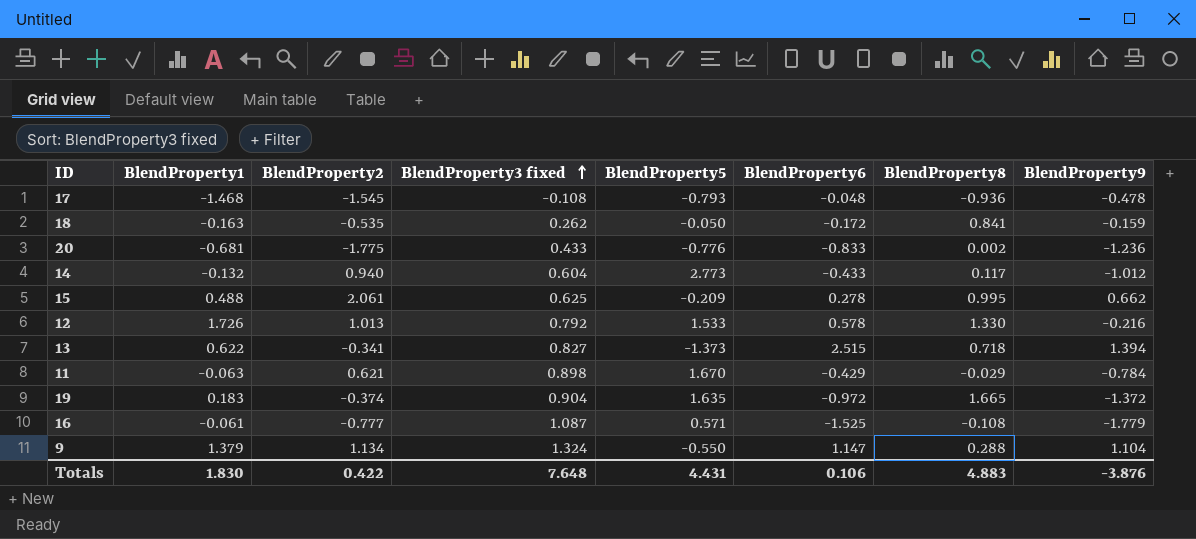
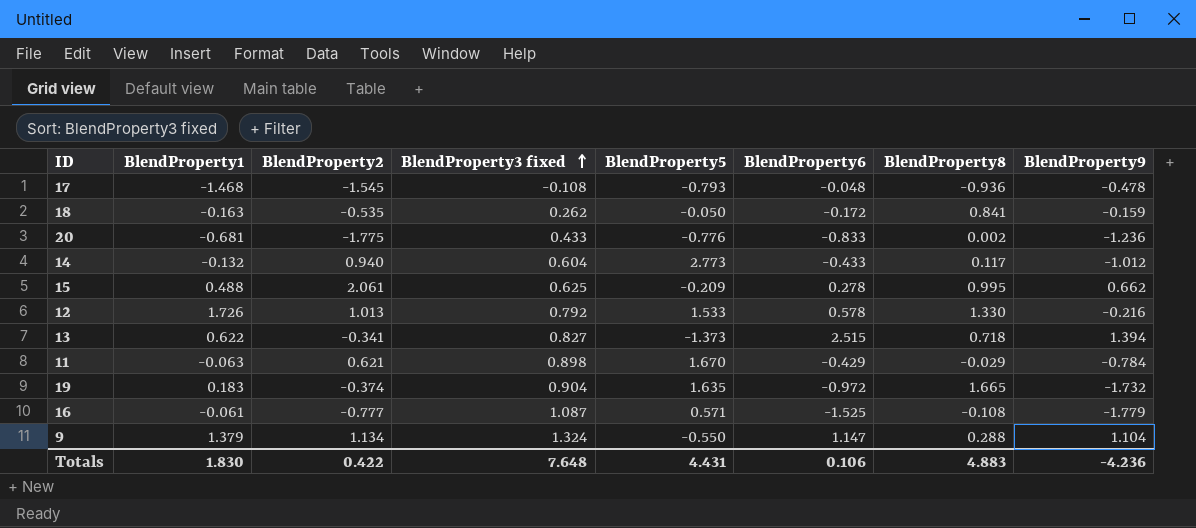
19 | BlendProperty9: -1.372 -> -1.732
Totals | BlendProperty9: -3.876 -> -4.236

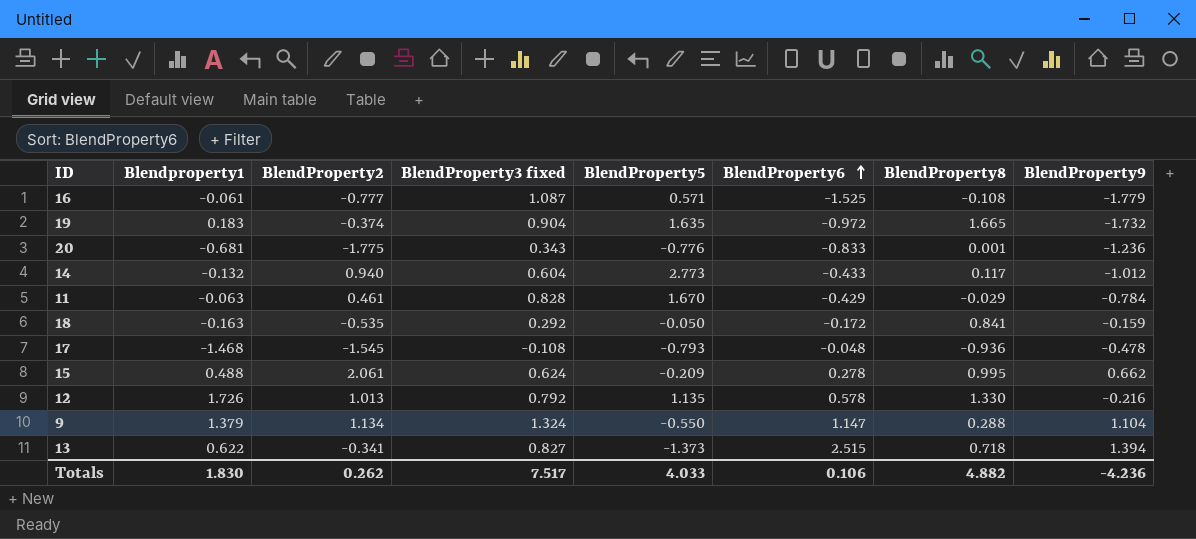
row order: BlendProperty3 fixed ascending -> BlendProperty6 ascending
column name: BlendProperty1 -> Blendproperty1
20 | BlendProperty3 fixed: 0.433 -> 0.343
20 | BlendProperty8: 0.002 -> 0.001
11 | BlendProperty2: 0.621 -> 0.461
11 | BlendProperty3 fixed: 0.898 -> 0.828
18 | BlendProperty3 fixed: 0.262 -> 0.292
15 | BlendProperty3 fixed: 0.625 -> 0.624
12 | BlendProperty5: 1.533 -> 1.135
Totals | BlendProperty2: 0.422 -> 0.262
Totals | BlendProperty3 fixed: 7.648 -> 7.517
Totals | BlendProperty5: 4.431 -> 4.033
Totals | BlendProperty8: 4.883 -> 4.882

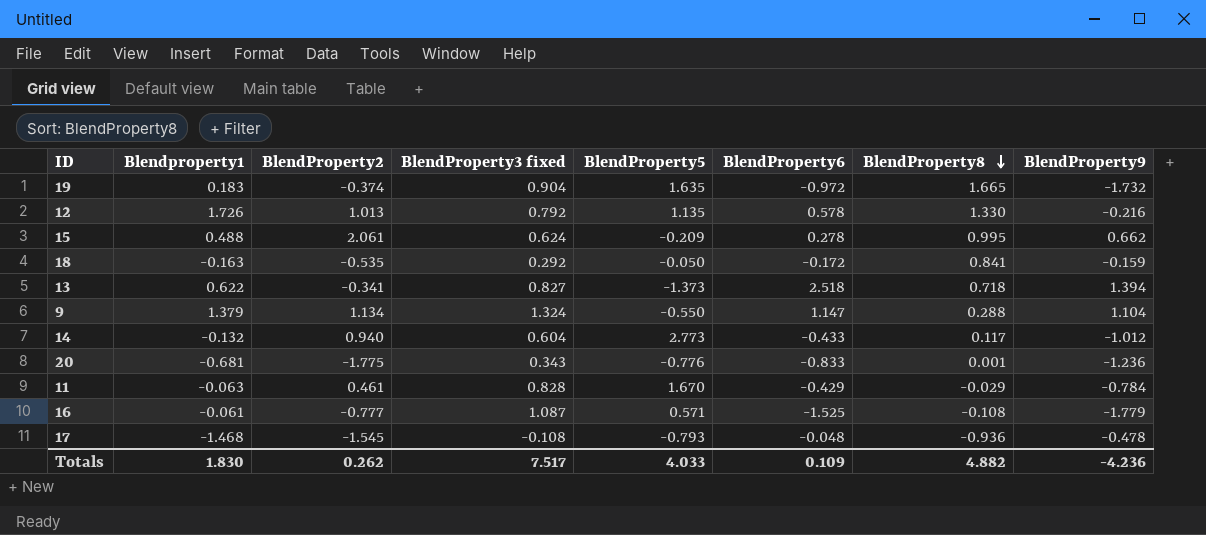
row order: BlendProperty6 ascending -> BlendProperty8 descending
13 | BlendProperty6: 2.515 -> 2.518
Totals | BlendProperty6: 0.106 -> 0.109

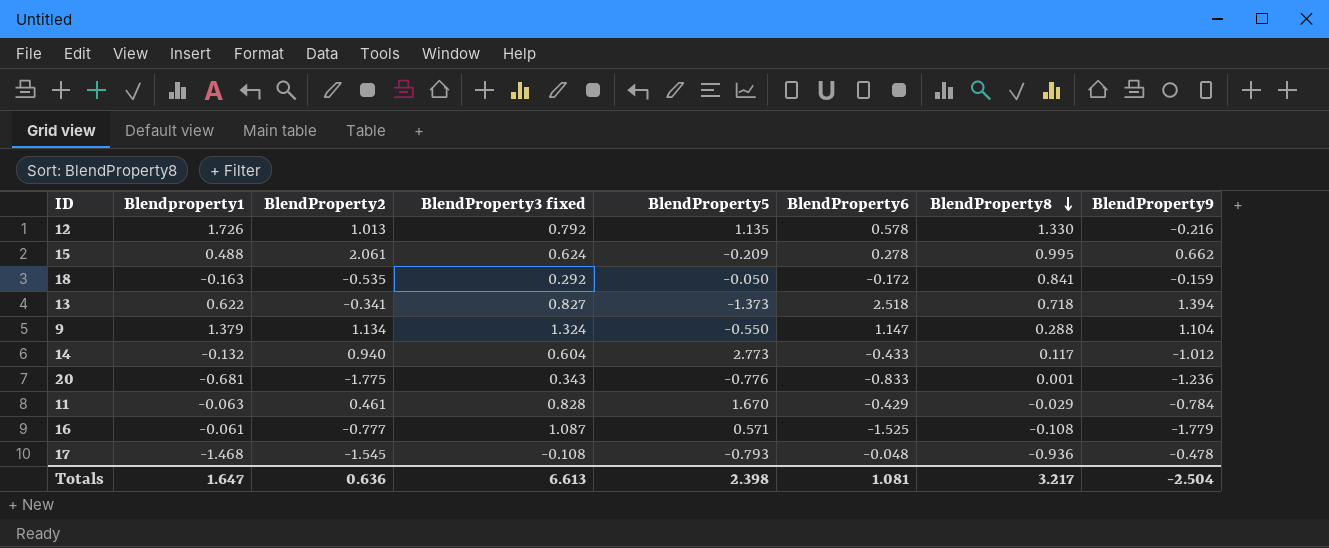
row 19: 0.183 | -0.374 | 0.904 | 1.635 | -0.972 | 1.665 | -1.732 -> none
Totals | Blendproperty1: 1.830 -> 1.647
Totals | BlendProperty2: 0.262 -> 0.636
Totals | BlendProperty3 fixed: 7.517 -> 6.613
Totals | BlendProperty5: 4.033 -> 2.398
Totals | BlendProperty6: 0.109 -> 1.081
Totals | BlendProperty8: 4.882 -> 3.217
Totals | BlendProperty9: -4.236 -> -2.504

